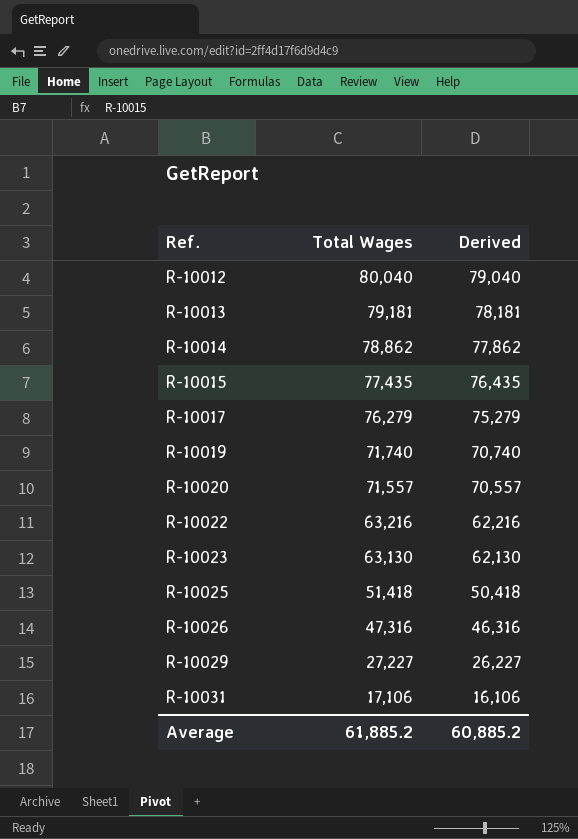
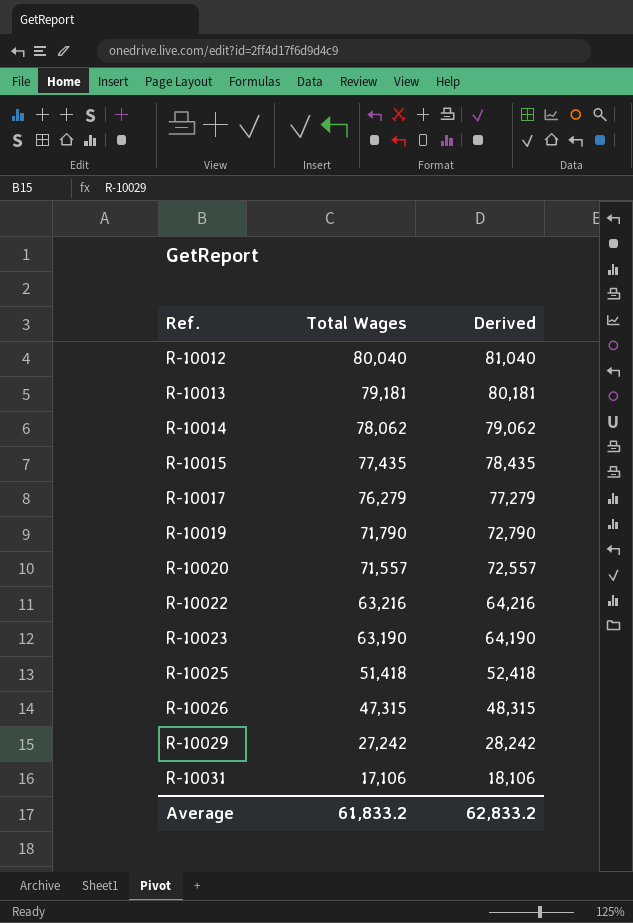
column Derived | formula: [Total Wages] - 1000 -> [Total Wages] + 1000
R-10014 | Total Wages: 78,862 -> 78,062
R-10019 | Total Wages: 71,740 -> 71,790
R-10023 | Total Wages: 63,130 -> 63,190
R-10026 | Total Wages: 47,316 -> 47,315
R-10029 | Total Wages: 27,227 -> 27,242
Average | Total Wages: 61,885.2 -> 61,833.2
Average | Derived: 60,885.2 -> 62,833.2

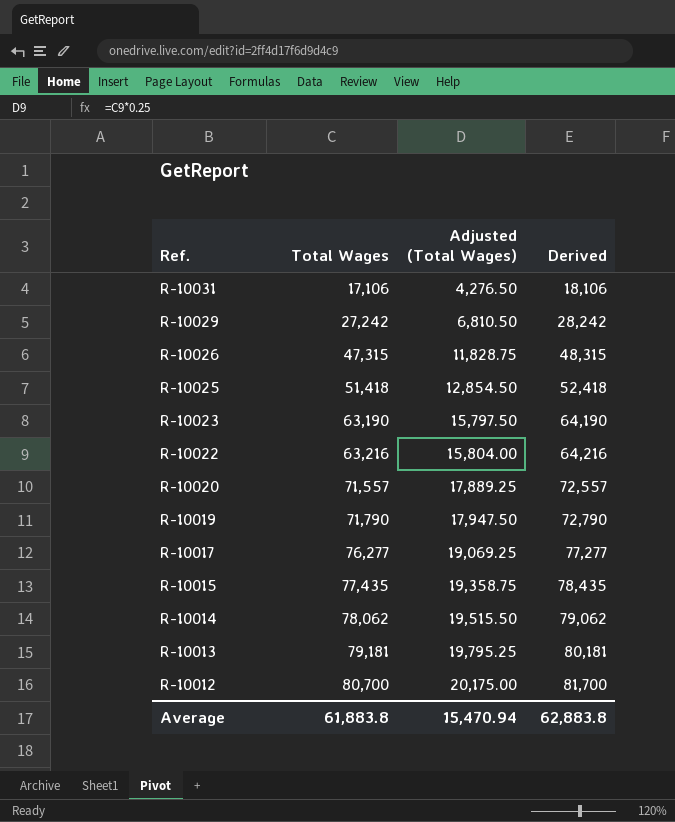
row order: Ref. ascending -> Ref. descending
column Adjusted (Total Wages) | formula: none -> [Total Wages] * 0.25
R-10017 | Total Wages: 76,279 -> 76,277
R-10017 | Derived: 77,279 -> 77,277
R-10012 | Total Wages: 80,040 -> 80,700
R-10012 | Derived: 81,040 -> 81,700
Average | Total Wages: 61,833.2 -> 61,883.8
Average | Derived: 62,833.2 -> 62,883.8

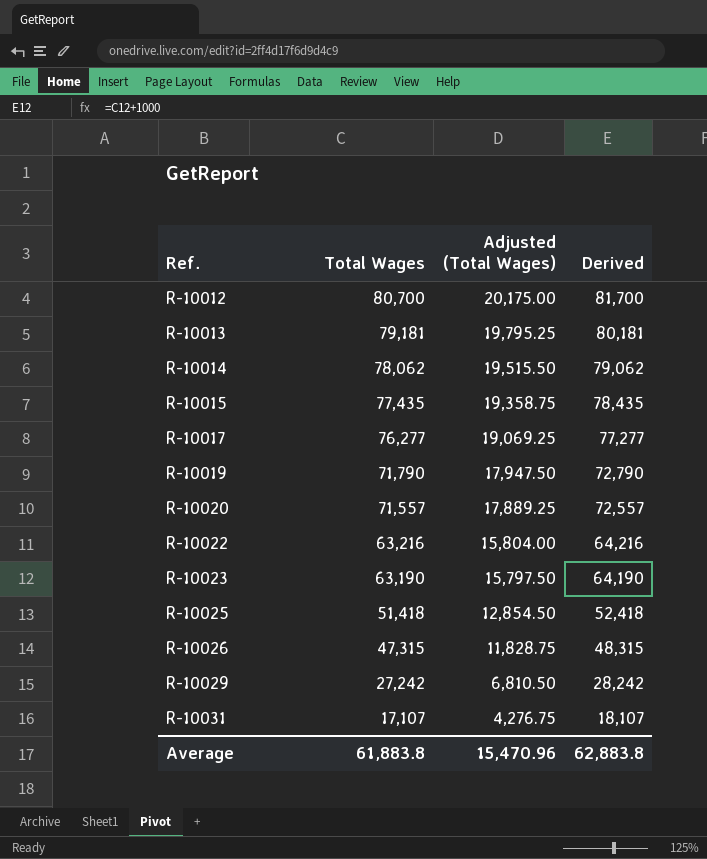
row order: Ref. descending -> Ref. ascending
R-10031 | Total Wages: 17,106 -> 17,107
R-10031 | Adjusted (Total Wages): 4,276.50 -> 4,276.75
R-10031 | Derived: 18,106 -> 18,107
Average | Adjusted (Total Wages): 15,470.94 -> 15,470.96

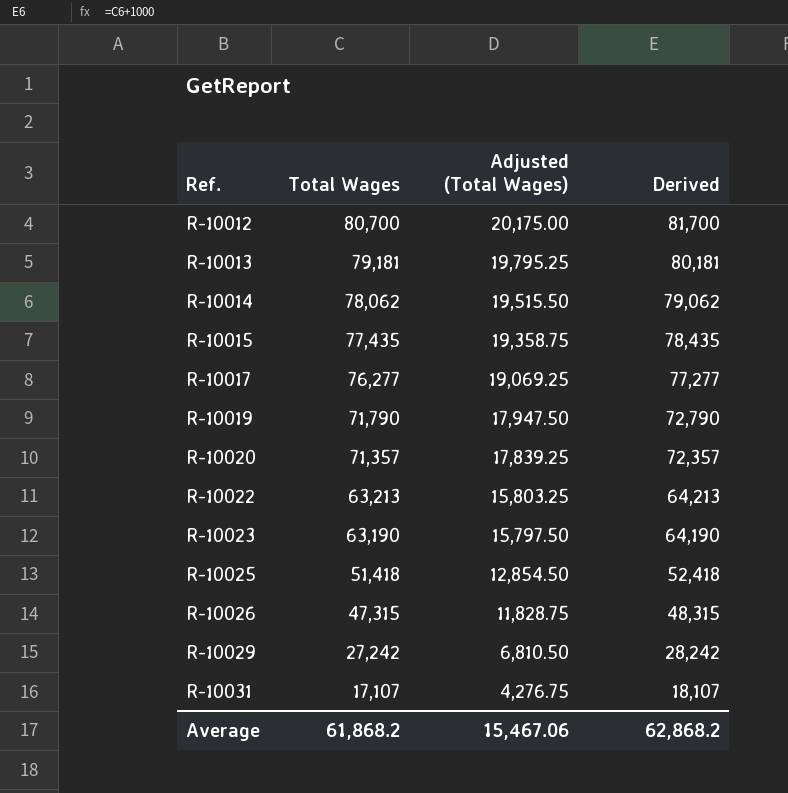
R-10020 | Total Wages: 71,557 -> 71,357
R-10020 | Adjusted (Total Wages): 17,889.25 -> 17,839.25
R-10020 | Derived: 72,557 -> 72,357
R-10022 | Total Wages: 63,216 -> 63,213
R-10022 | Adjusted (Total Wages): 15,804.00 -> 15,803.25
R-10022 | Derived: 64,216 -> 64,213
Average | Total Wages: 61,883.8 -> 61,868.2
Average | Adjusted (Total Wages): 15,470.96 -> 15,467.06
Average | Derived: 62,883.8 -> 62,868.2

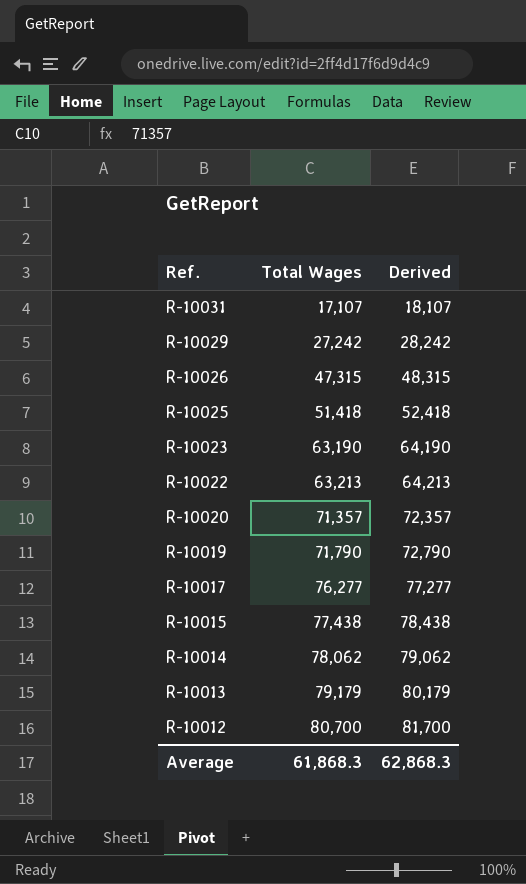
row order: Ref. ascending -> Ref. descending
column Adjusted (Total Wages) | formula: [Total Wages] * 0.25 -> none
R-10015 | Total Wages: 77,435 -> 77,438
R-10015 | Derived: 78,435 -> 78,438
R-10013 | Total Wages: 79,181 -> 79,179
R-10013 | Derived: 80,181 -> 80,179
Average | Total Wages: 61,868.2 -> 61,868.3
Average | Derived: 62,868.2 -> 62,868.3

